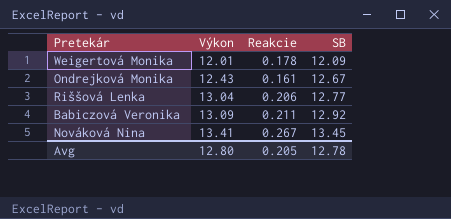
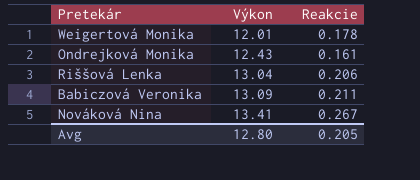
column SB | position: 4 -> none

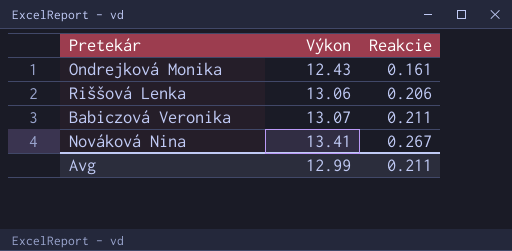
row Weigertová Monika: 12.01 | 0.178 -> none
Riššová Lenka | Výkon: 13.04 -> 13.06
Babiczová Veronika | Výkon: 13.09 -> 13.07
Avg | Výkon: 12.80 -> 12.99
Avg | Reakcie: 0.205 -> 0.211

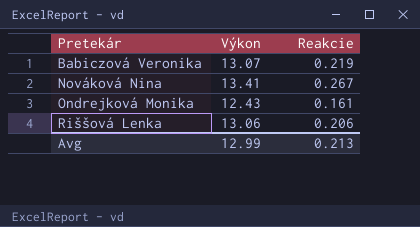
row order: Výkon ascending -> Pretekár ascending
Babiczová Veronika | Reakcie: 0.211 -> 0.219
Avg | Reakcie: 0.211 -> 0.213

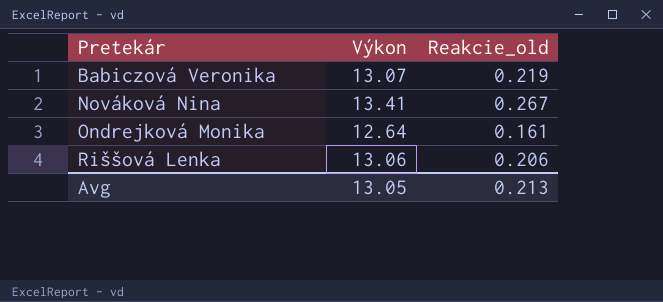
column name: Reakcie -> Reakcie_old
Ondrejková Monika | Výkon: 12.43 -> 12.64
Avg | Výkon: 12.99 -> 13.05

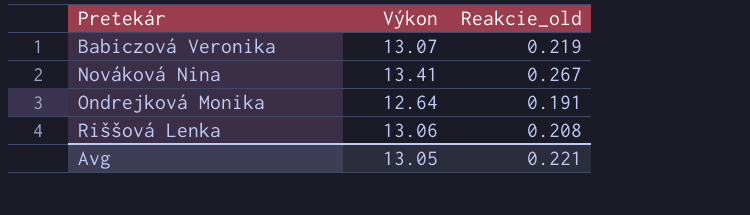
Ondrejková Monika | Reakcie_old: 0.161 -> 0.191
Riššová Lenka | Reakcie_old: 0.206 -> 0.208
Avg | Reakcie_old: 0.213 -> 0.221

